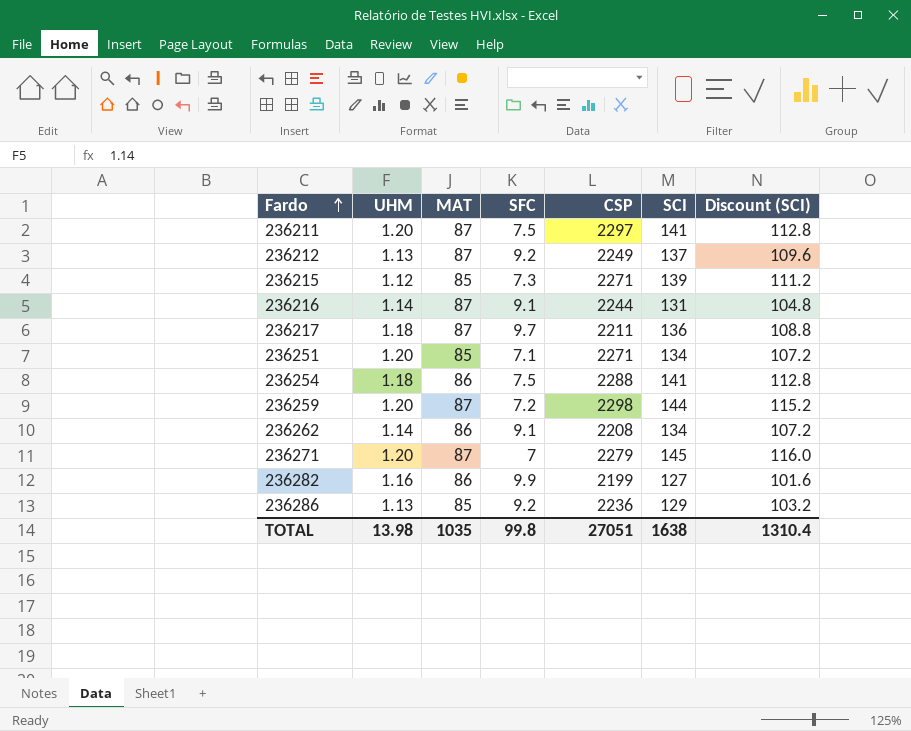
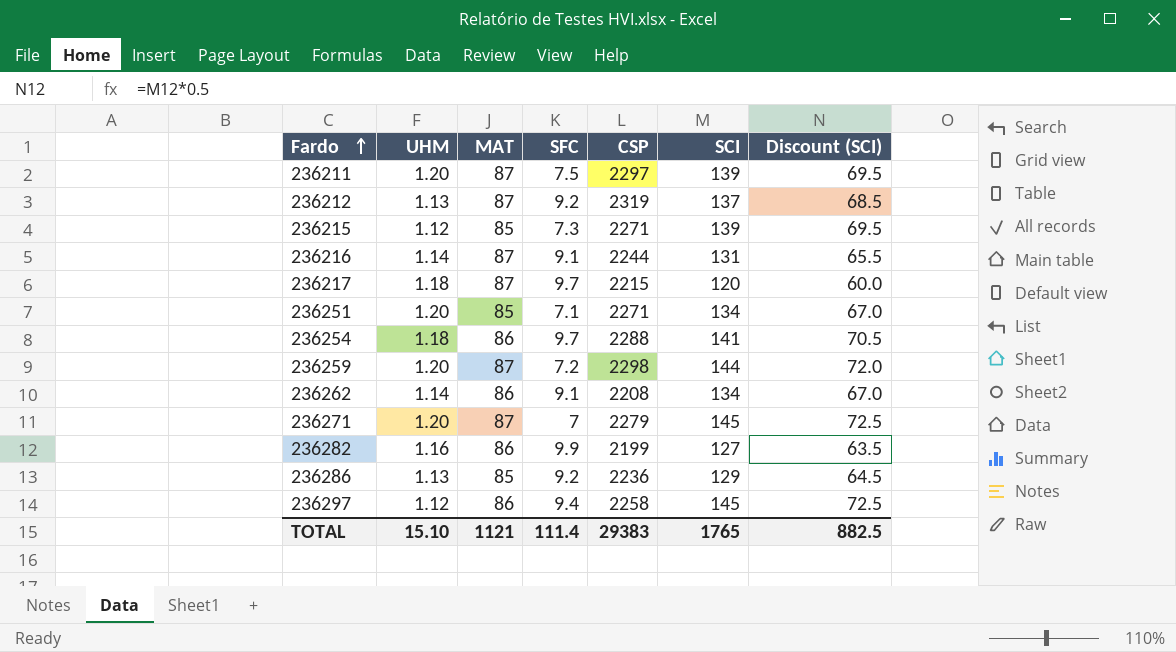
column Discount (SCI) | formula: [SCI] * 0.8 -> [SCI] * 0.5
236211 | SCI: 141 -> 139
236212 | CSP: 2249 -> 2319
236217 | CSP: 2211 -> 2215
236217 | SCI: 136 -> 120
236254 | SFC: 7.5 -> 9.7
row 236297: none -> 1.12 | 86 | 9.4 | 2258 | 145 | 72.5
TOTAL | UHM: 13.98 -> 15.10
TOTAL | MAT: 1035 -> 1121
TOTAL | SFC: 99.8 -> 111.4
TOTAL | CSP: 27051 -> 29383
TOTAL | SCI: 1638 -> 1765
TOTAL | Discount (SCI): 1310.4 -> 882.5

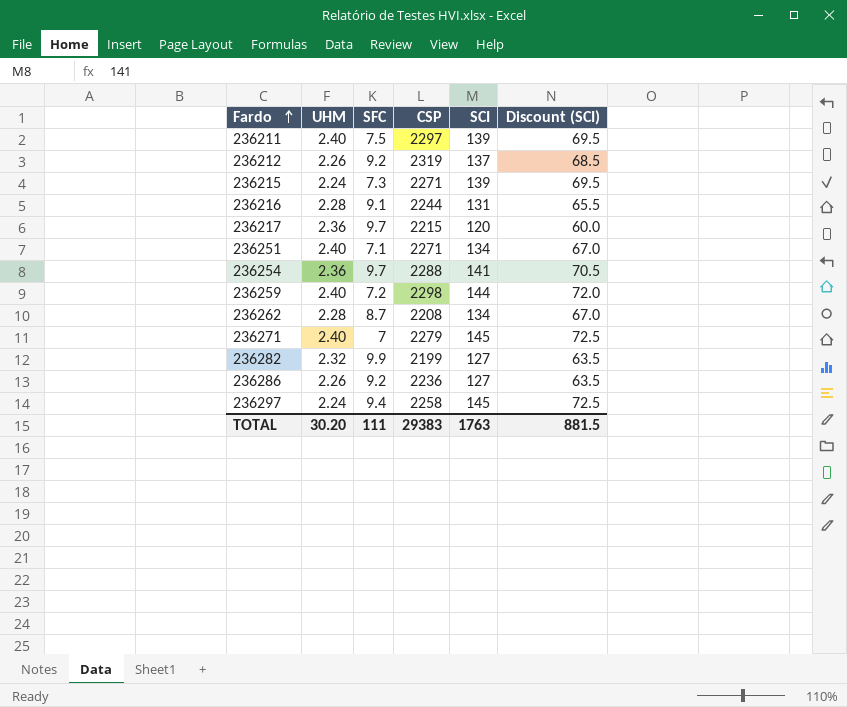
column MAT | position: 3 -> none
236211 | UHM: 1.20 -> 2.40
236212 | UHM: 1.13 -> 2.26
236215 | UHM: 1.12 -> 2.24
236216 | UHM: 1.14 -> 2.28
236217 | UHM: 1.18 -> 2.36
236251 | UHM: 1.20 -> 2.40
236254 | UHM: 1.18 -> 2.36
236259 | UHM: 1.20 -> 2.40
236262 | UHM: 1.14 -> 2.28
236262 | SFC: 9.1 -> 8.7
236271 | UHM: 1.20 -> 2.40
236282 | UHM: 1.16 -> 2.32
236286 | UHM: 1.13 -> 2.26
236286 | SCI: 129 -> 127
236286 | Discount (SCI): 64.5 -> 63.5
236297 | UHM: 1.12 -> 2.24
TOTAL | UHM: 15.10 -> 30.20
TOTAL | SFC: 111.4 -> 111
TOTAL | SCI: 1765 -> 1763
TOTAL | Discount (SCI): 882.5 -> 881.5

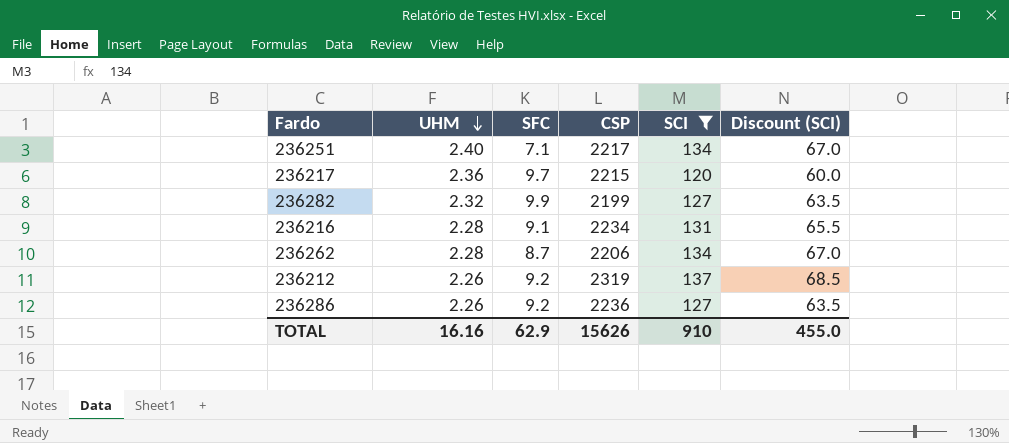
filter: none -> SCI <= 137
row order: Fardo ascending -> UHM descending
236251 | CSP: 2271 -> 2217
236216 | CSP: 2244 -> 2234
236262 | CSP: 2208 -> 2206
TOTAL | UHM: 30.20 -> 16.16
TOTAL | SFC: 111 -> 62.9
TOTAL | CSP: 29383 -> 15626
TOTAL | SCI: 1763 -> 910
TOTAL | Discount (SCI): 881.5 -> 455.0

